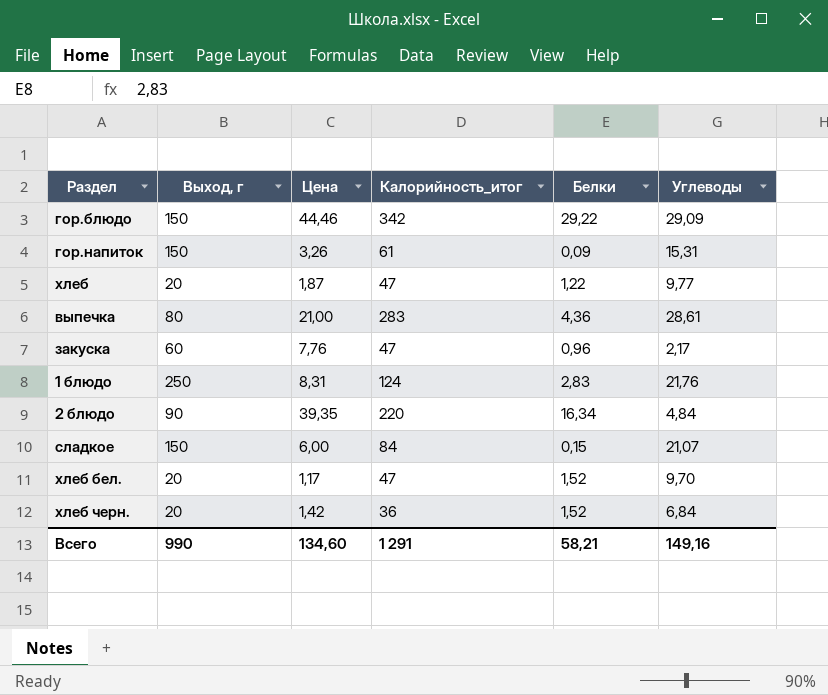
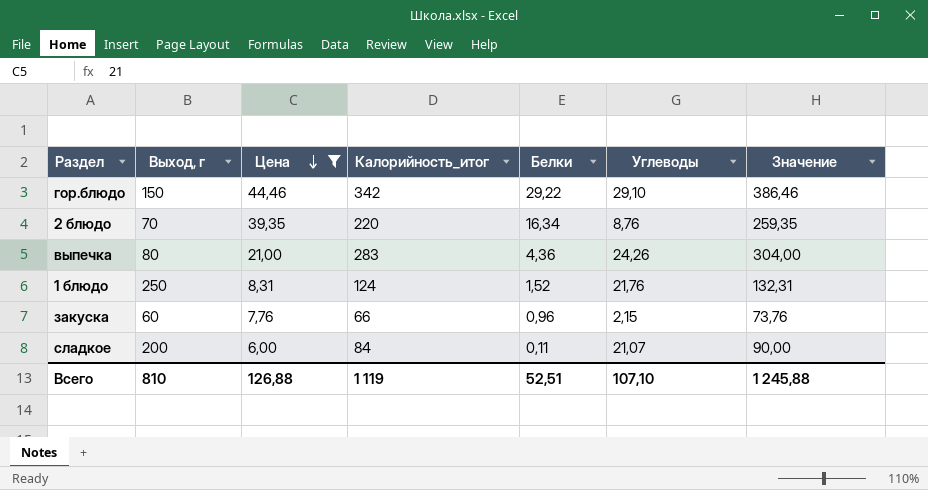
filter: none -> Цена >= 6,00
row order: none -> Цена descending
column Значение | formula: none -> [Цена] + [Калорийность_итог]
гор.блюдо | Углеводы: 29,09 -> 29,10
2 блюдо | Выход, г: 90 -> 70
2 блюдо | Углеводы: 4,84 -> 8,76
выпечка | Углеводы: 28,61 -> 24,26
1 блюдо | Белки: 2,83 -> 1,52
закуска | Калорийность_итог: 47 -> 66
закуска | Углеводы: 2,17 -> 2,15
сладкое | Выход, г: 150 -> 200
сладкое | Белки: 0,15 -> 0,11
Всего | Выход, г: 990 -> 810
Всего | Цена: 134,60 -> 126,88
Всего | Калорийность_итог: 1 291 -> 1 119
Всего | Белки: 58,21 -> 52,51
Всего | Углеводы: 149,16 -> 107,10

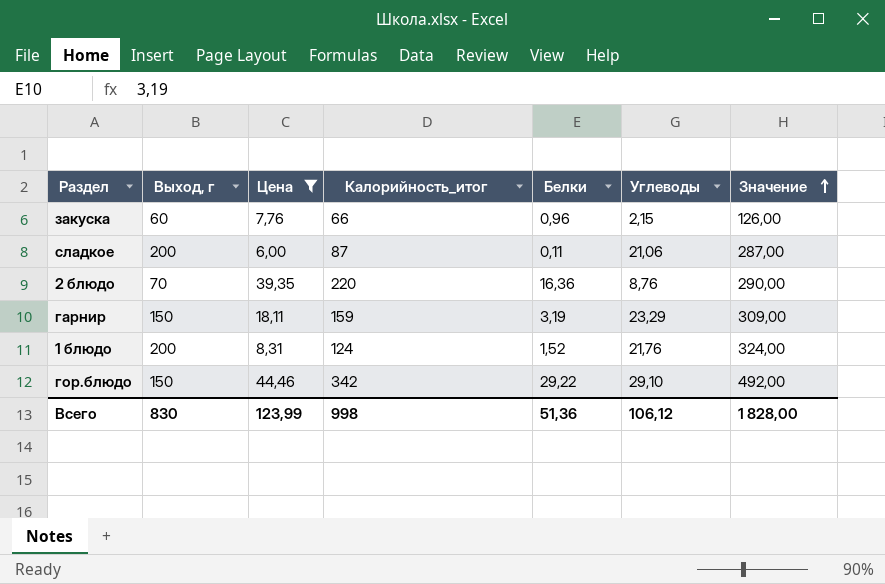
row order: Цена descending -> Значение ascending
column Значение | formula: [Цена] + [Калорийность_итог] -> [Выход, г] + [Калорийность_итог]
row выпечка: 80 | 21,00 | 283 | 4,36 | 24,26 | 304,00 -> none
сладкое | Калорийность_итог: 84 -> 87
сладкое | Углеводы: 21,07 -> 21,06
2 блюдо | Белки: 16,34 -> 16,36
row гарнир: none -> 150 | 18,11 | 159 | 3,19 | 23,29 | 309,00
1 блюдо | Выход, г: 250 -> 200
Всего | Выход, г: 810 -> 830
Всего | Цена: 126,88 -> 123,99
Всего | Калорийность_итог: 1 119 -> 998
Всего | Белки: 52,51 -> 51,36
Всего | Углеводы: 107,10 -> 106,12
Всего | Значение: 1 245,88 -> 1 828,00

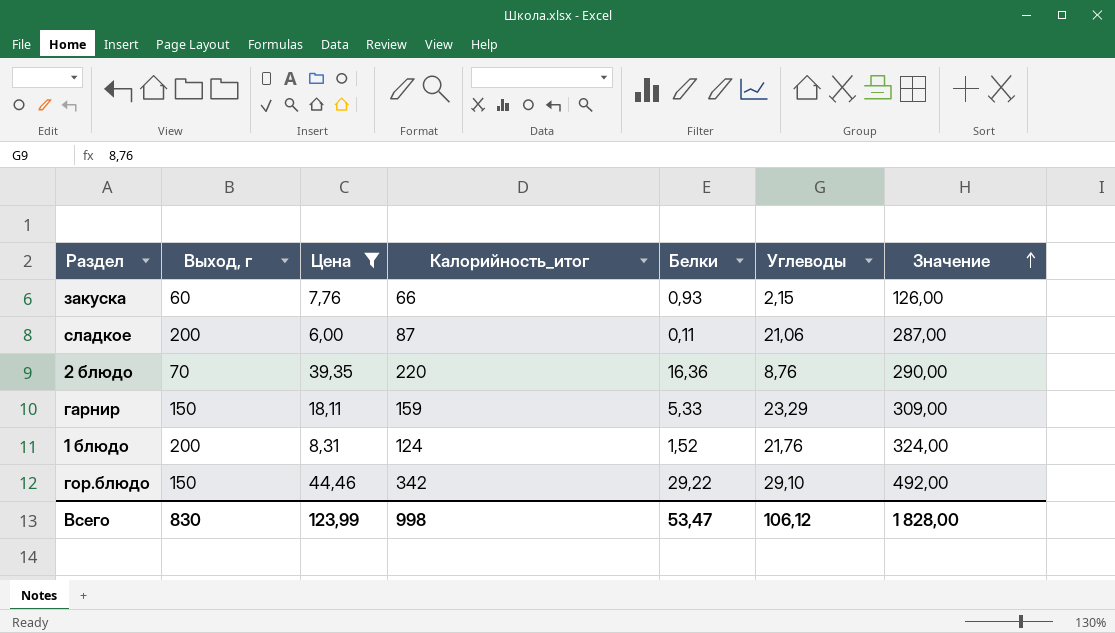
закуска | Белки: 0,96 -> 0,93
гарнир | Белки: 3,19 -> 5,33
Всего | Белки: 51,36 -> 53,47

